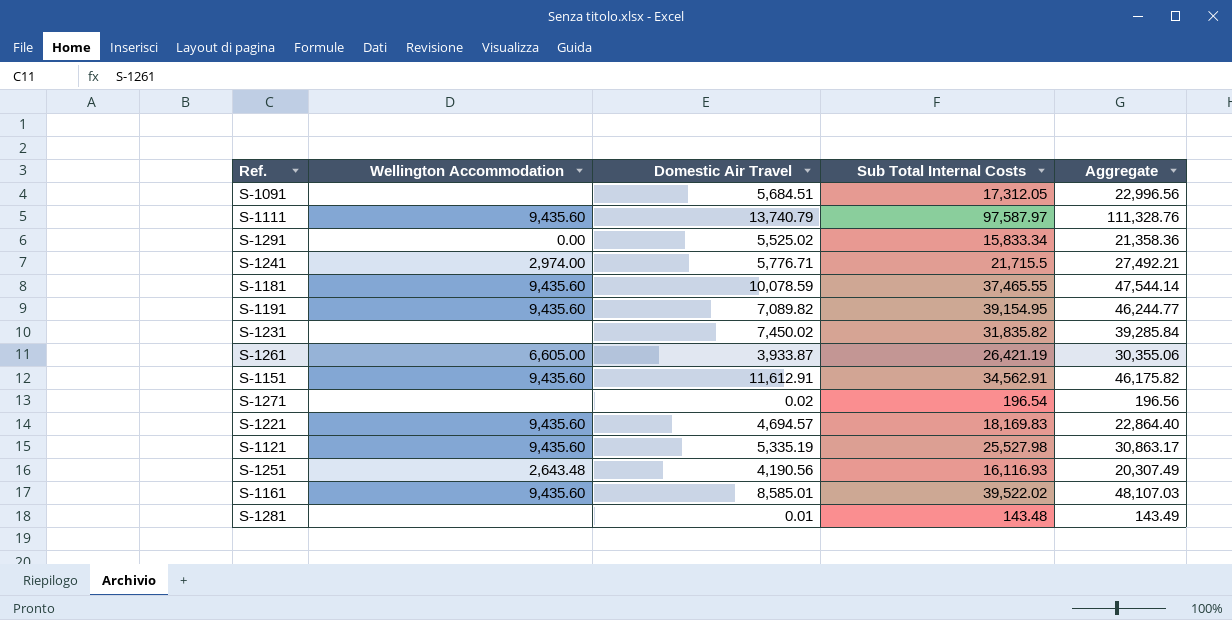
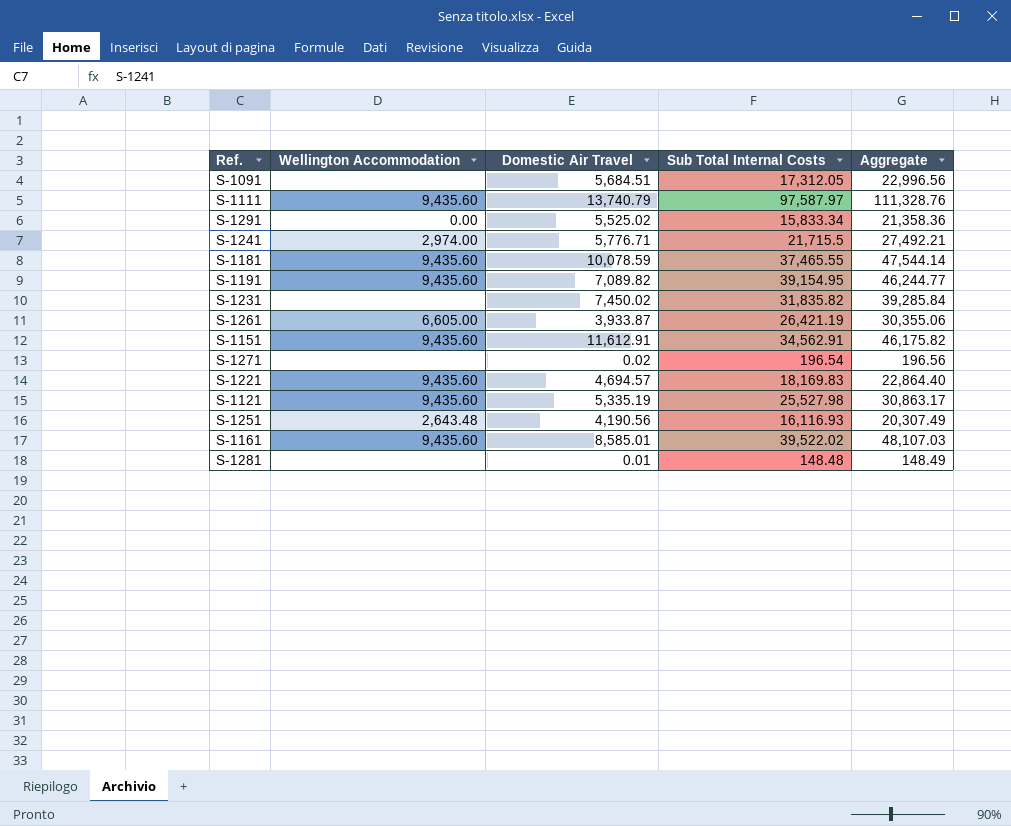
S-1281 | Sub Total Internal Costs: 143.48 -> 148.48
S-1281 | Aggregate: 143.49 -> 148.49

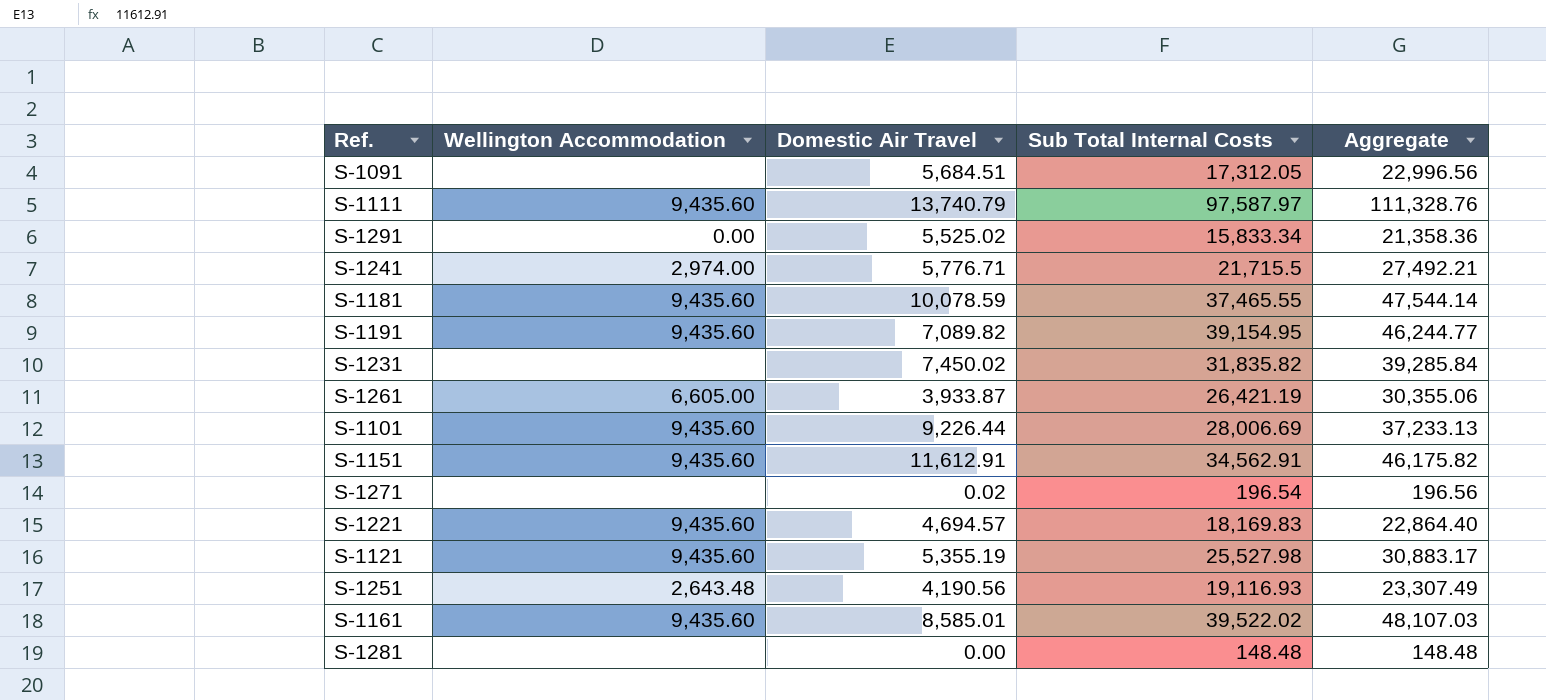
row S-1101: none -> 9,435.60 | 9,226.44 | 28,006.69 | 37,233.13
S-1121 | Domestic Air Travel: 5,335.19 -> 5,355.19
S-1121 | Aggregate: 30,863.17 -> 30,883.17
S-1251 | Sub Total Internal Costs: 16,116.93 -> 19,116.93
S-1251 | Aggregate: 20,307.49 -> 23,307.49
S-1281 | Domestic Air Travel: 0.01 -> 0.00
S-1281 | Aggregate: 148.49 -> 148.48

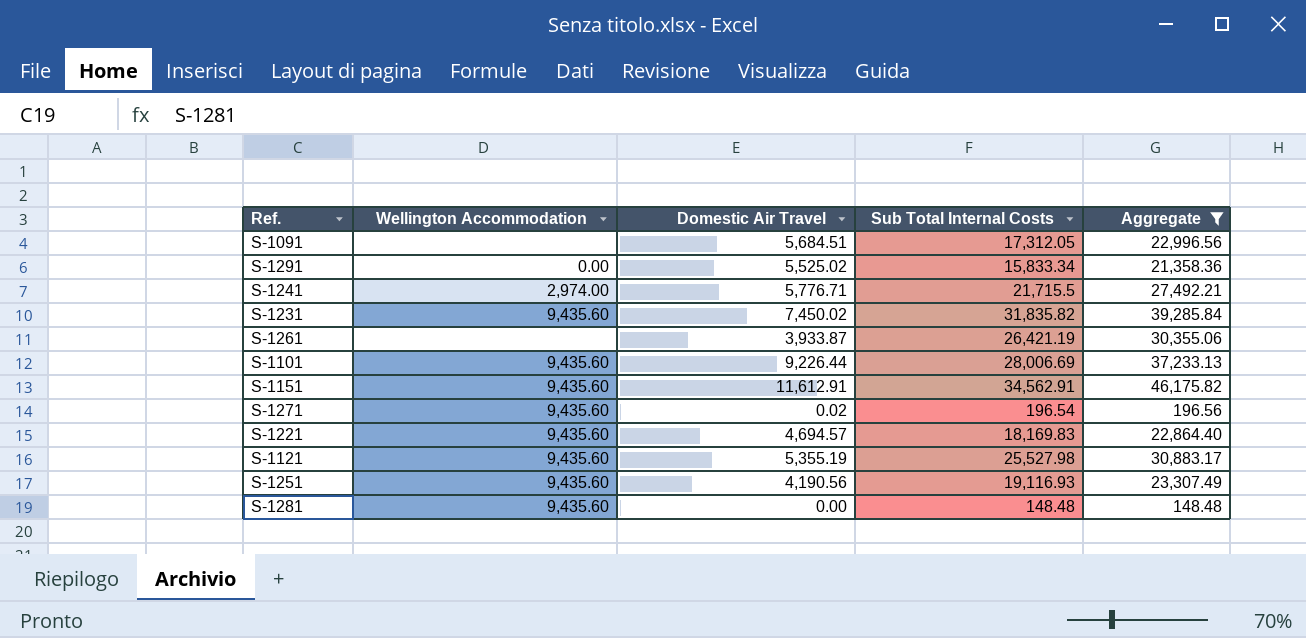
filter: none -> Aggregate <= 46,175.82
S-1231 | Wellington Accommodation: none -> 9,435.60
S-1261 | Wellington Accommodation: 6,605.00 -> none
S-1271 | Wellington Accommodation: none -> 9,435.60
S-1251 | Wellington Accommodation: 2,643.48 -> 9,435.60
S-1281 | Wellington Accommodation: none -> 9,435.60

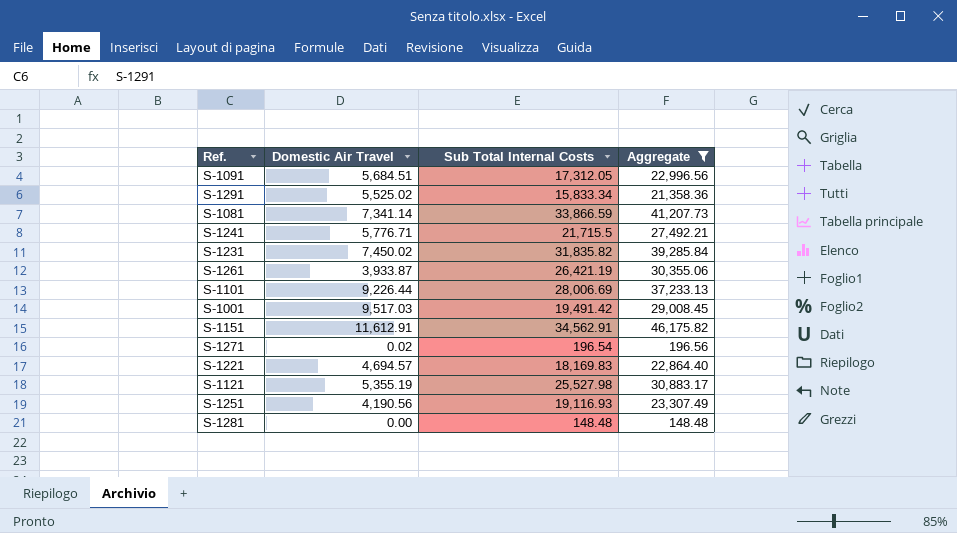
column Wellington Accommodation | position: 2 -> none
row S-1081: none -> 7,341.14 | 33,866.59 | 41,207.73
row S-1001: none -> 9,517.03 | 19,491.42 | 29,008.45

